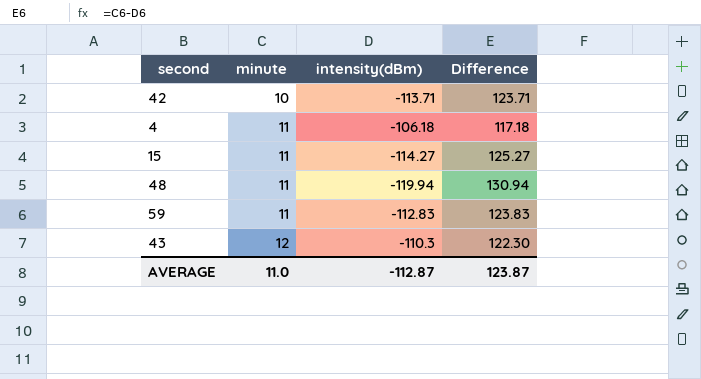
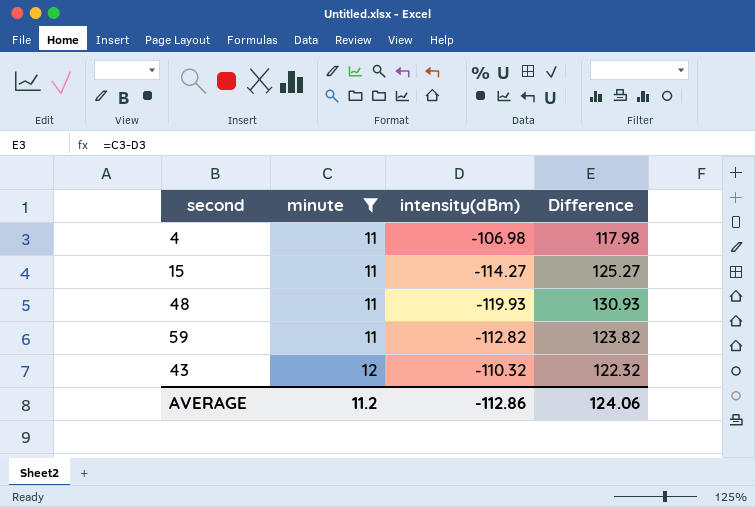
filter: none -> minute != 10
4 | intensity(dBm): -106.18 -> -106.98
4 | Difference: 117.18 -> 117.98
48 | intensity(dBm): -119.94 -> -119.93
48 | Difference: 130.94 -> 130.93
59 | intensity(dBm): -112.83 -> -112.82
59 | Difference: 123.83 -> 123.82
43 | intensity(dBm): -110.3 -> -110.32
43 | Difference: 122.30 -> 122.32
AVERAGE | minute: 11.0 -> 11.2
AVERAGE | intensity(dBm): -112.87 -> -112.86
AVERAGE | Difference: 123.87 -> 124.06

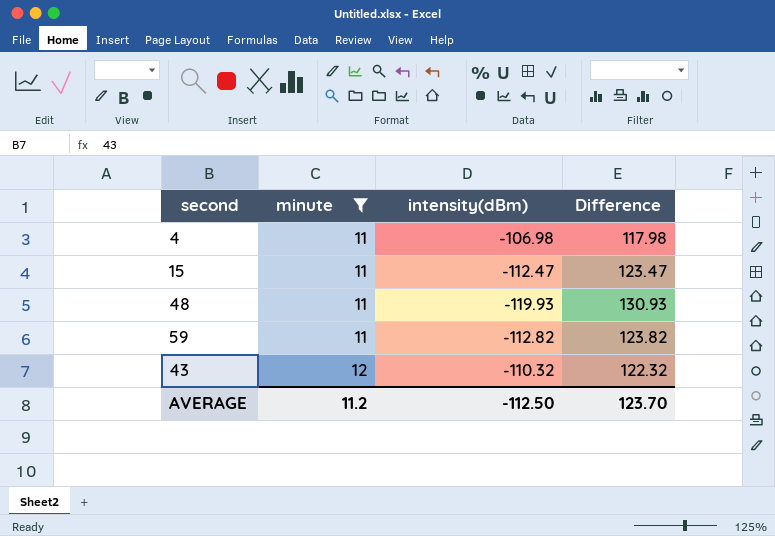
15 | intensity(dBm): -114.27 -> -112.47
15 | Difference: 125.27 -> 123.47
AVERAGE | intensity(dBm): -112.86 -> -112.50
AVERAGE | Difference: 124.06 -> 123.70

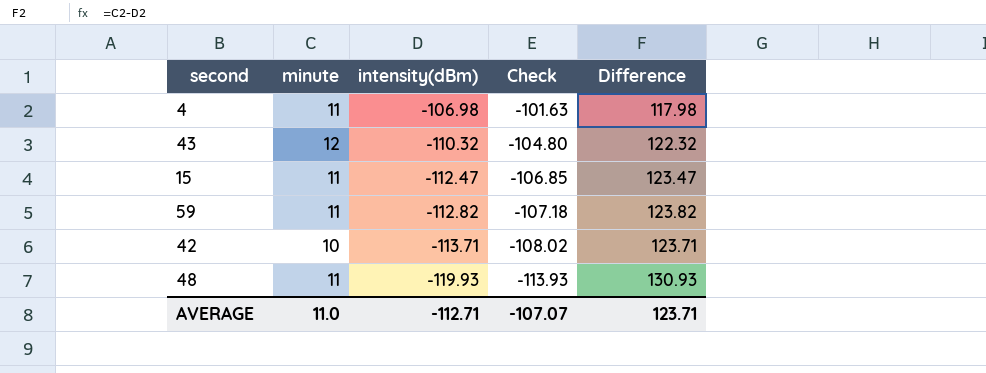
filter: minute != 10 -> none
row order: minute ascending -> intensity(dBm) descending
column Check | formula: none -> [intensity(dBm)] * 0.95
AVERAGE | minute: 11.2 -> 11.0
AVERAGE | intensity(dBm): -112.50 -> -112.71
AVERAGE | Difference: 123.70 -> 123.71

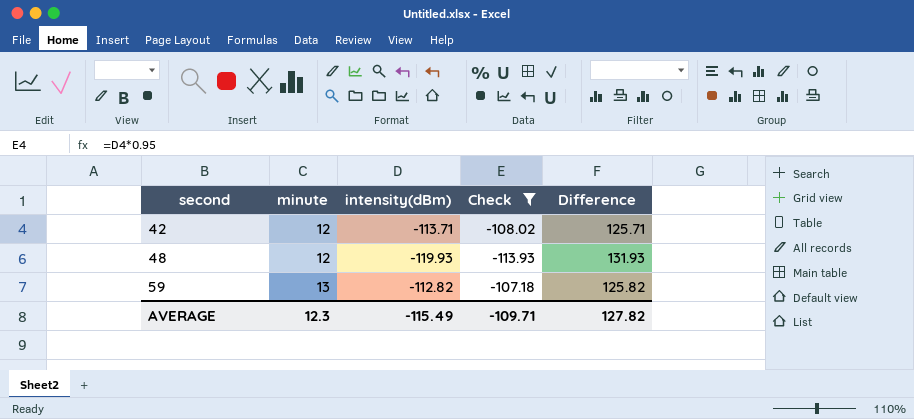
filter: none -> Check <= -107.18
row order: intensity(dBm) descending -> second ascending
42 | minute: 10 -> 12
42 | Difference: 123.71 -> 125.71
48 | minute: 11 -> 12
48 | Difference: 130.93 -> 131.93
59 | minute: 11 -> 13
59 | Difference: 123.82 -> 125.82
AVERAGE | minute: 11.0 -> 12.3
AVERAGE | intensity(dBm): -112.71 -> -115.49
AVERAGE | Check: -107.07 -> -109.71
AVERAGE | Difference: 123.71 -> 127.82

